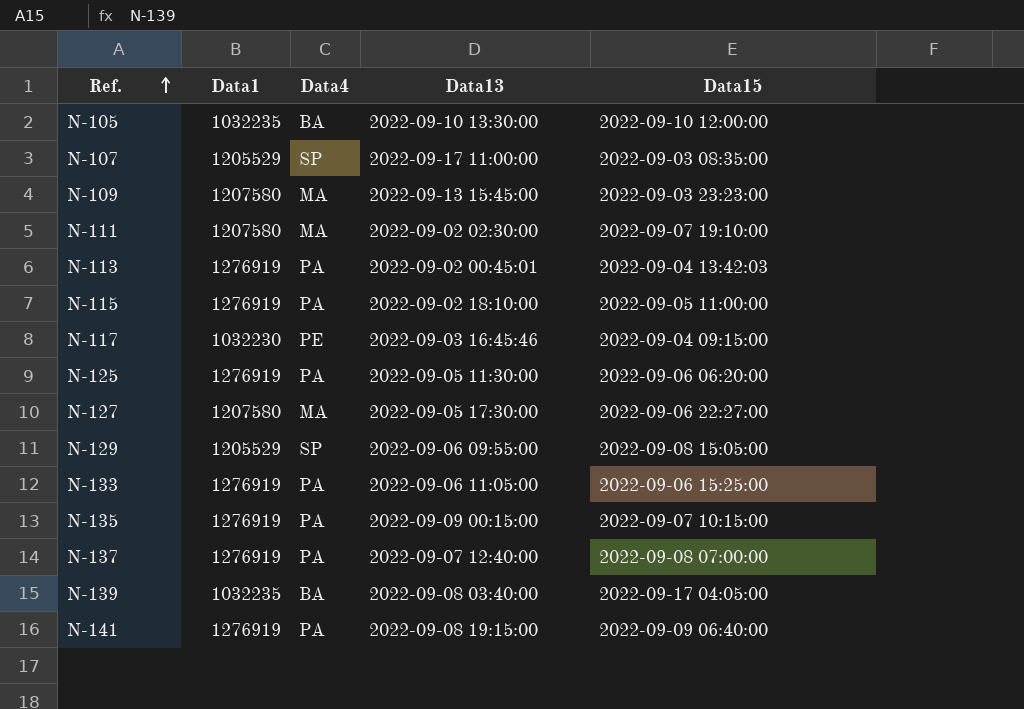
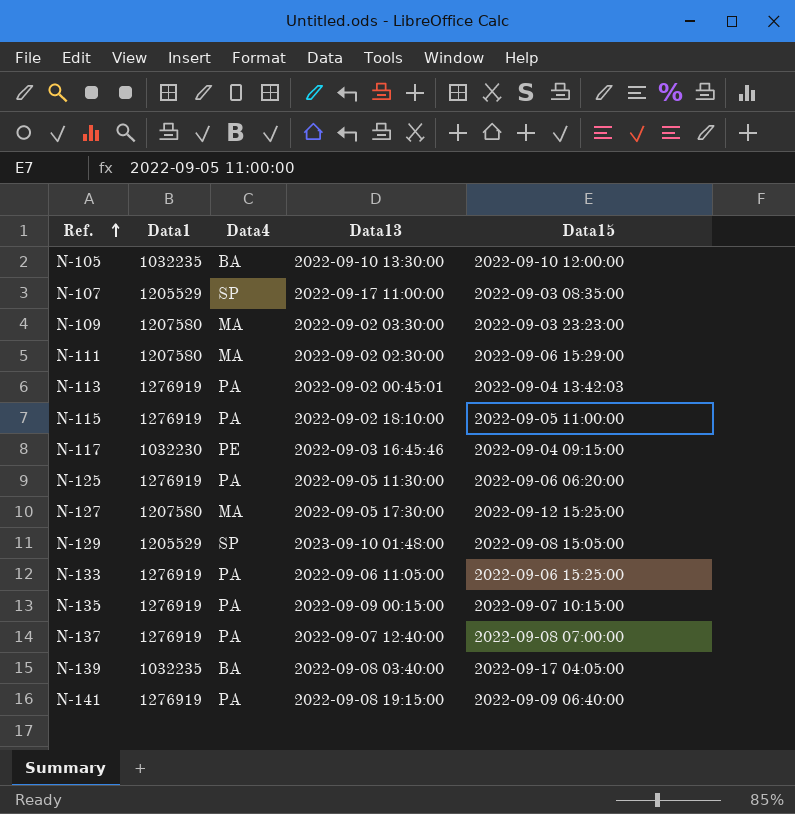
N-109 | Data13: 2022-09-13 15:45:00 -> 2022-09-02 03:30:00
N-111 | Data15: 2022-09-07 19:10:00 -> 2022-09-06 15:29:00
N-127 | Data15: 2022-09-06 22:27:00 -> 2022-09-12 15:25:00
N-129 | Data13: 2022-09-06 09:55:00 -> 2023-09-10 01:48:00

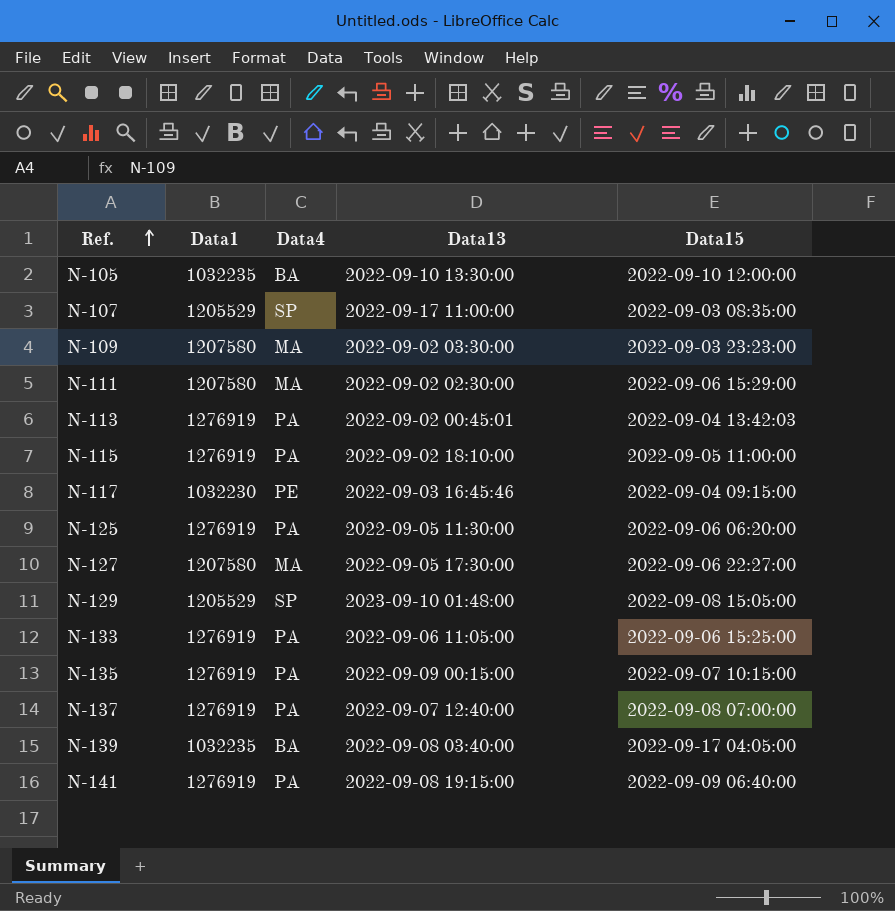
N-127 | Data15: 2022-09-12 15:25:00 -> 2022-09-06 22:27:00

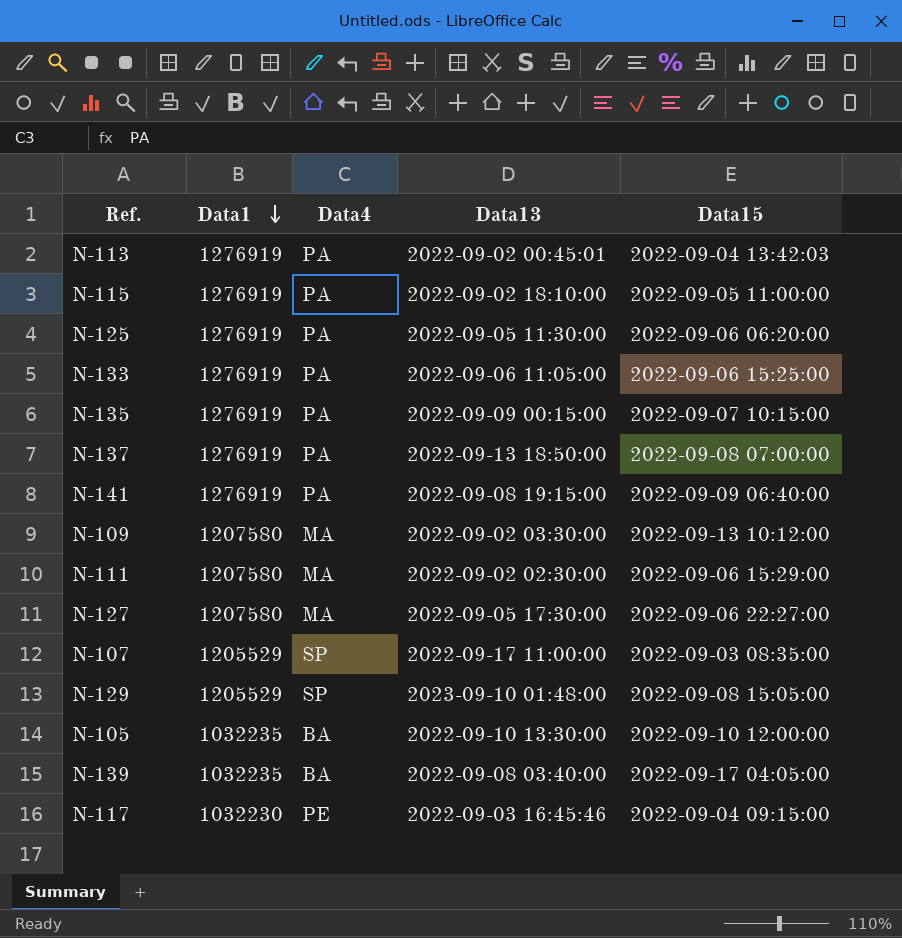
row order: Ref. ascending -> Data1 descending
N-137 | Data13: 2022-09-07 12:40:00 -> 2022-09-13 18:50:00
N-109 | Data15: 2022-09-03 23:23:00 -> 2022-09-13 10:12:00

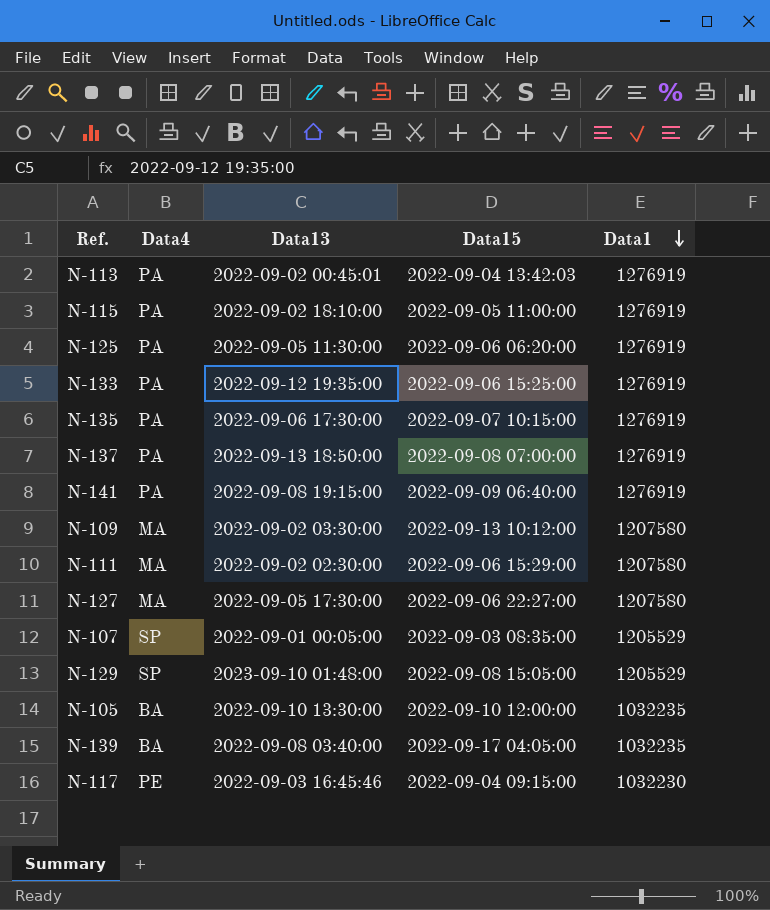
column Data1 | position: 2 -> 5
N-133 | Data13: 2022-09-06 11:05:00 -> 2022-09-12 19:35:00
N-135 | Data13: 2022-09-09 00:15:00 -> 2022-09-06 17:30:00
N-107 | Data13: 2022-09-17 11:00:00 -> 2022-09-01 00:05:00

